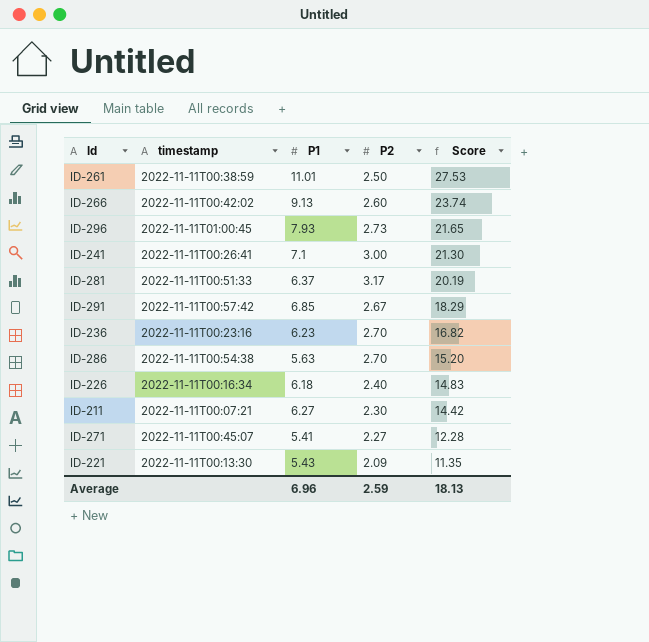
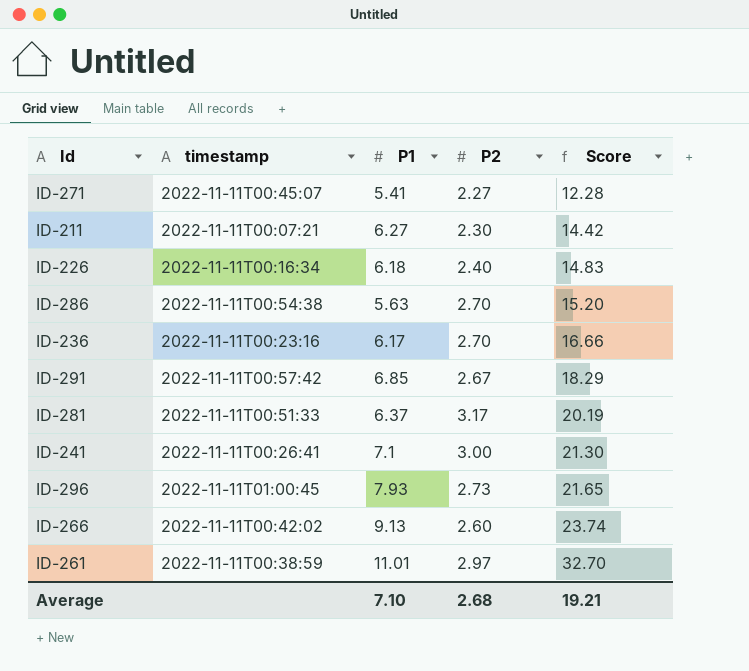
row order: Score descending -> Score ascending
row ID-221: 2022-11-11T00:13:30 | 5.43 | 2.09 | 11.35 -> none
ID-236 | P1: 6.23 -> 6.17
ID-236 | Score: 16.82 -> 16.66
ID-261 | P2: 2.50 -> 2.97
ID-261 | Score: 27.53 -> 32.70
Average | P1: 6.96 -> 7.10
Average | P2: 2.59 -> 2.68
Average | Score: 18.13 -> 19.21

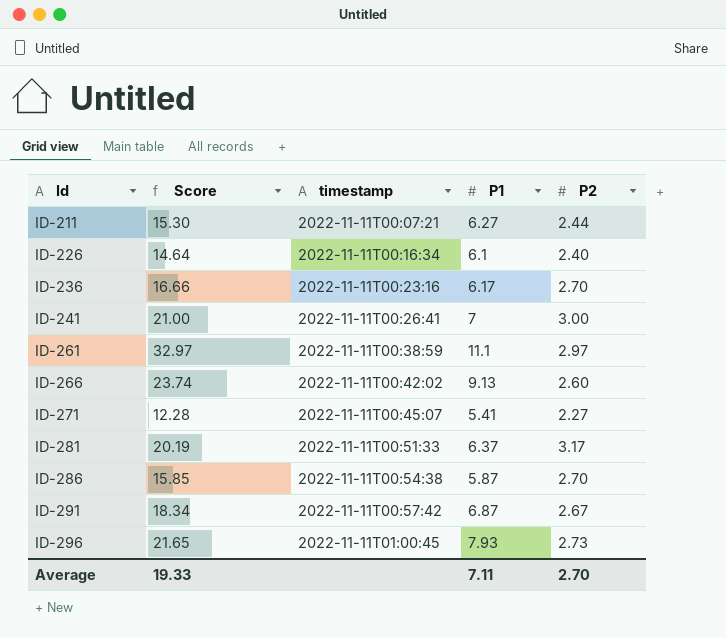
row order: Score ascending -> Id ascending
column Score | position: 5 -> 2
ID-211 | Score: 14.42 -> 15.30
ID-211 | P2: 2.30 -> 2.44
ID-226 | Score: 14.83 -> 14.64
ID-226 | P1: 6.18 -> 6.1
ID-241 | Score: 21.30 -> 21.00
ID-241 | P1: 7.1 -> 7
ID-261 | Score: 32.70 -> 32.97
ID-261 | P1: 11.01 -> 11.1
ID-286 | Score: 15.20 -> 15.85
ID-286 | P1: 5.63 -> 5.87
ID-291 | Score: 18.29 -> 18.34
ID-291 | P1: 6.85 -> 6.87
Average | Score: 19.21 -> 19.33
Average | P1: 7.10 -> 7.11
Average | P2: 2.68 -> 2.70

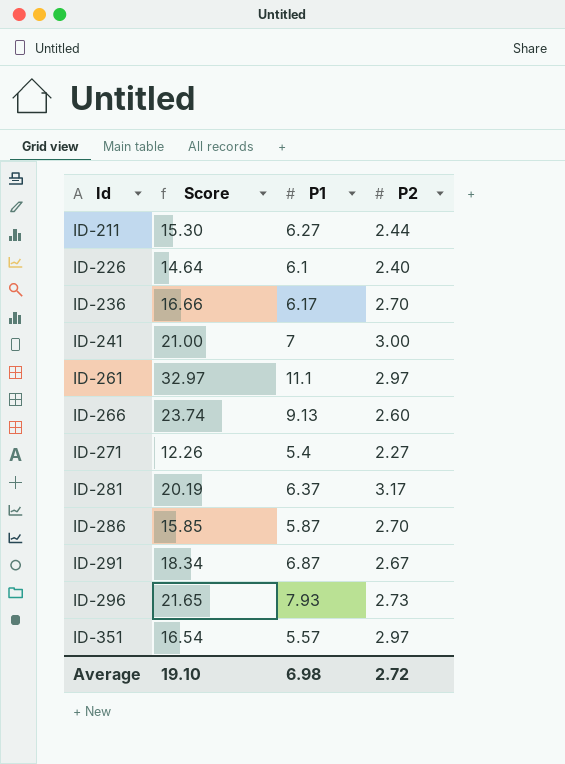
column timestamp | position: 3 -> none
ID-271 | Score: 12.28 -> 12.26
ID-271 | P1: 5.41 -> 5.4
row ID-351: none -> 16.54 | 5.57 | 2.97
Average | Score: 19.33 -> 19.10
Average | P1: 7.11 -> 6.98
Average | P2: 2.70 -> 2.72

